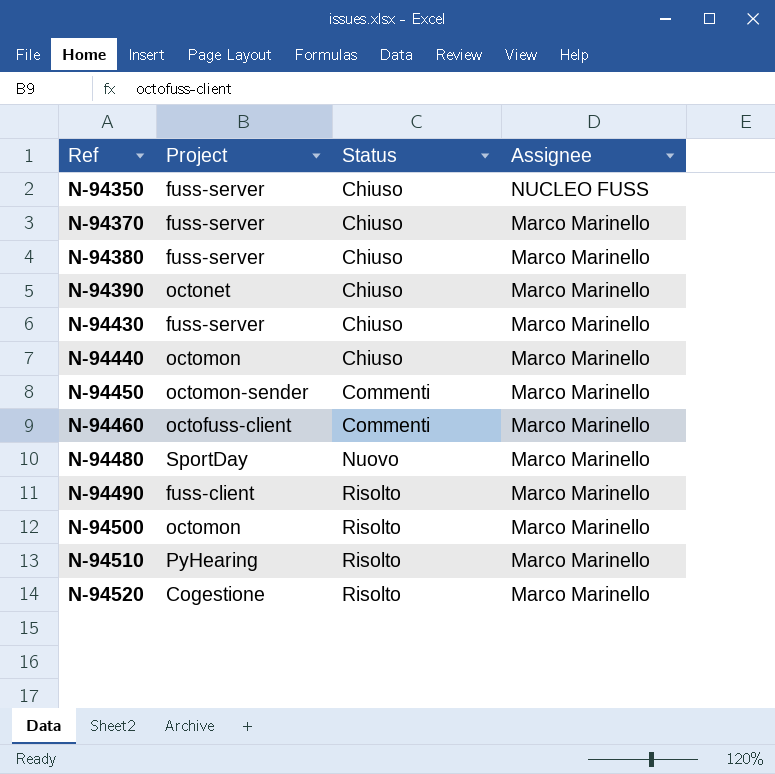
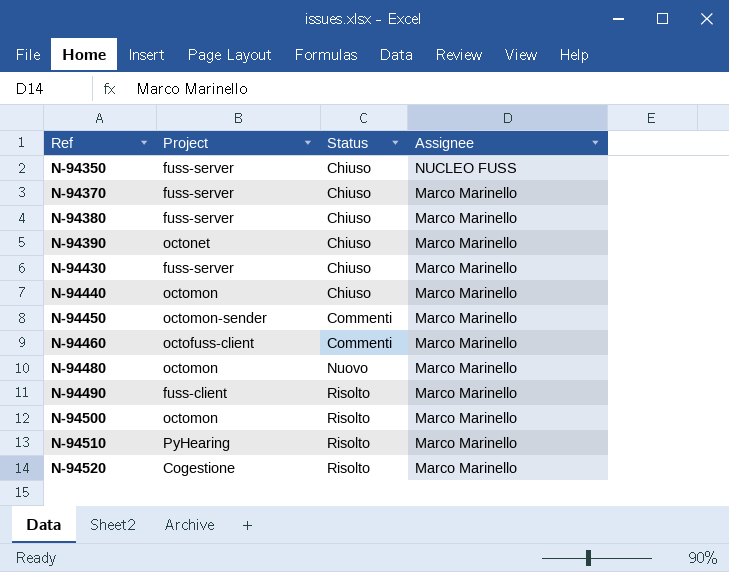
N-94480 | Project: SportDay -> octomon

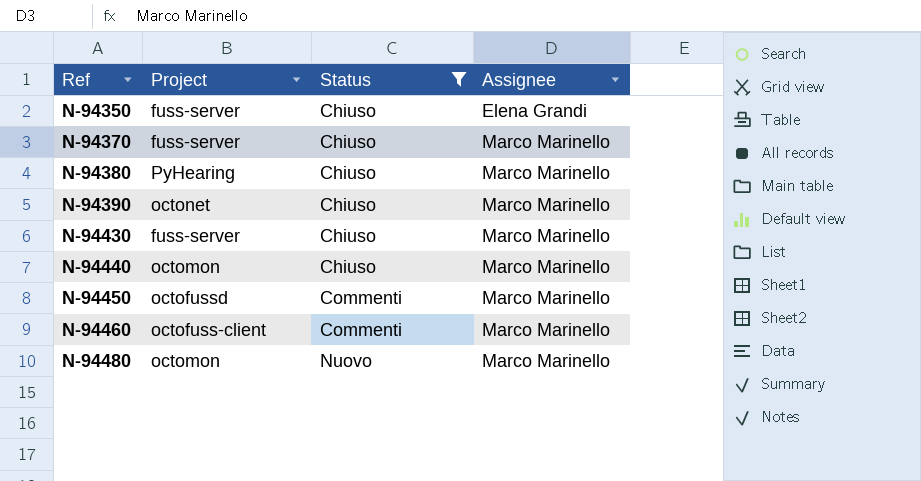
filter: none -> Status != Risolto
N-94350 | Assignee: NUCLEO FUSS -> Elena Grandi
N-94380 | Project: fuss-server -> PyHearing
N-94450 | Project: octomon-sender -> octofussd

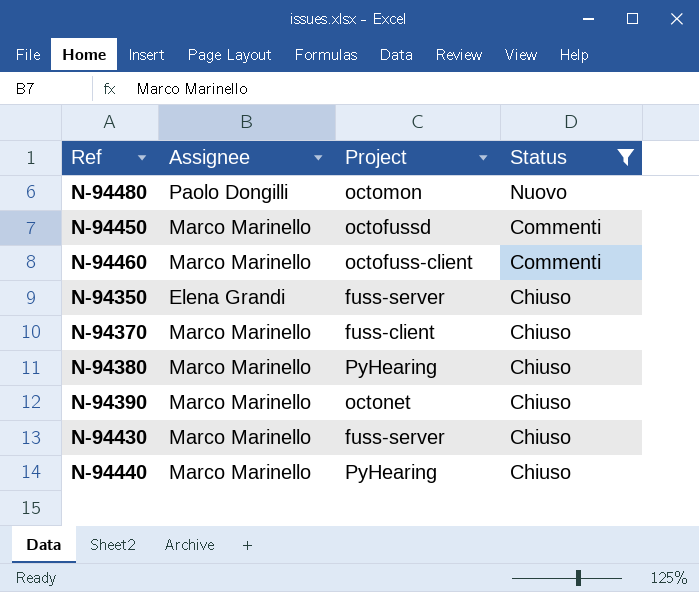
row order: Ref ascending -> Status descending
column Assignee | position: 4 -> 2
N-94480 | Assignee: Marco Marinello -> Paolo Dongilli
N-94370 | Project: fuss-server -> fuss-client
N-94440 | Project: octomon -> PyHearing

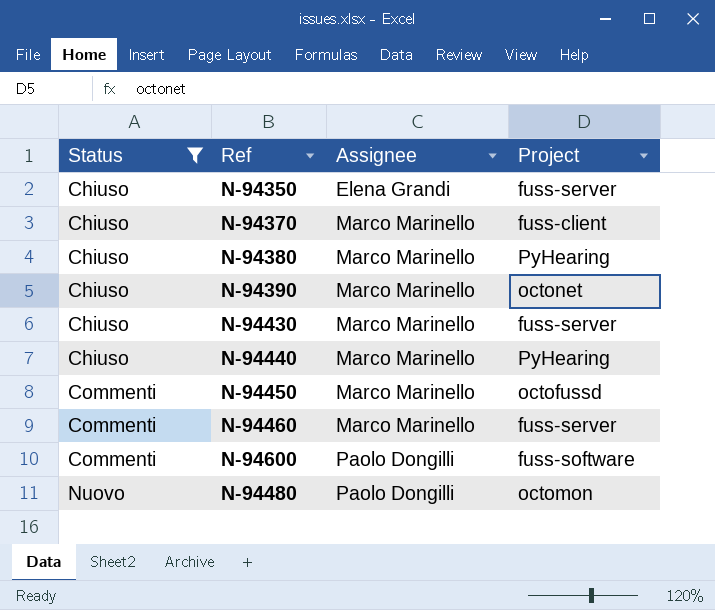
row order: Status descending -> Status ascending
column Status | position: 4 -> 1
N-94460 | Project: octofuss-client -> fuss-server
row N-94600: none -> Commenti | Paolo Dongilli | fuss-software

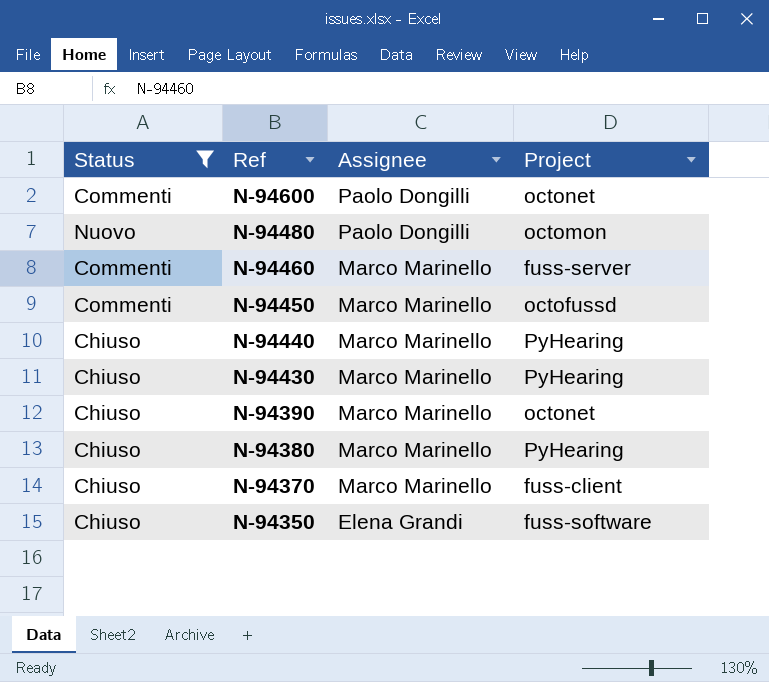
row order: Status ascending -> Ref descending
N-94600 | Project: fuss-software -> octonet
N-94430 | Project: fuss-server -> PyHearing
N-94350 | Project: fuss-server -> fuss-software

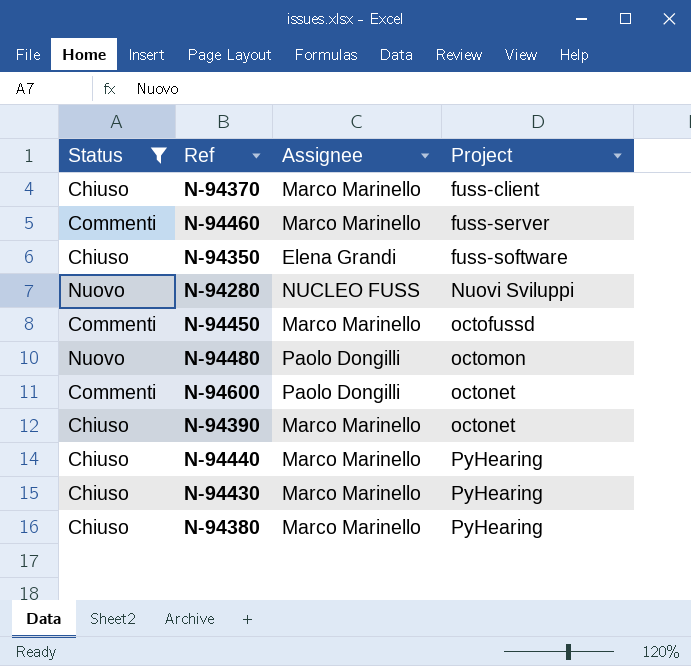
row order: Ref descending -> Project ascending
row N-94280: none -> Nuovo | NUCLEO FUSS | Nuovi Sviluppi

